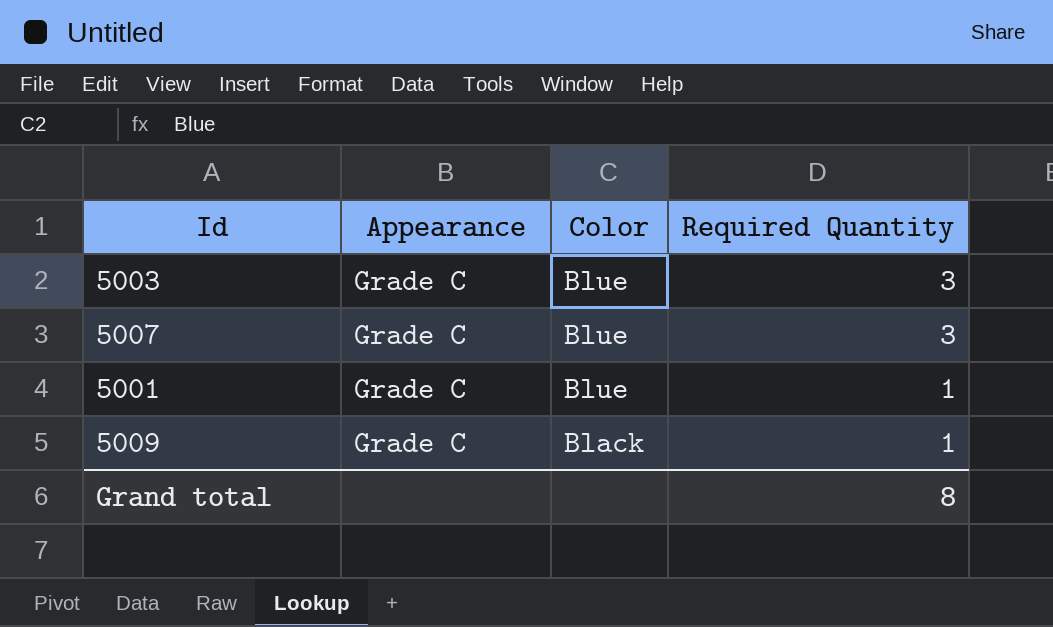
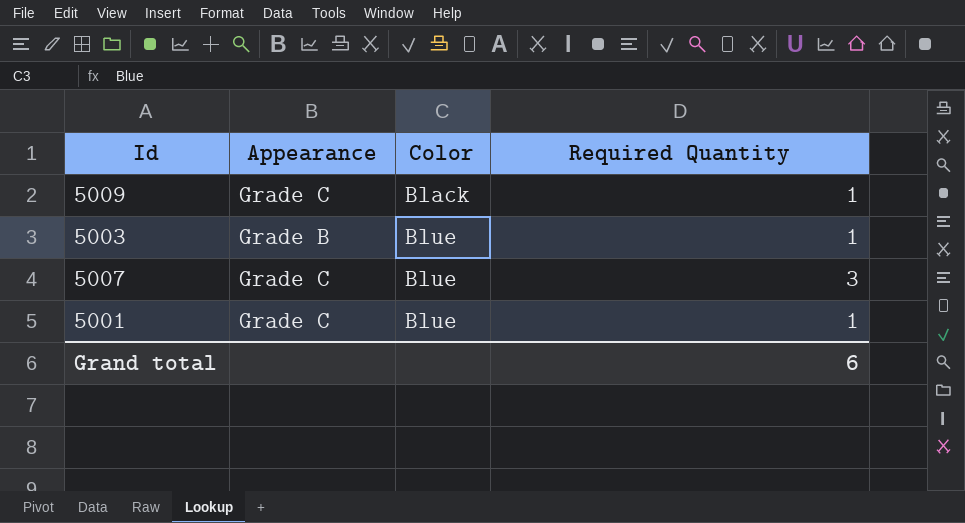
row order: Color descending -> Color ascending
5003 | Appearance: Grade C -> Grade B
5003 | Required Quantity: 3 -> 1
Grand total | Required Quantity: 8 -> 6

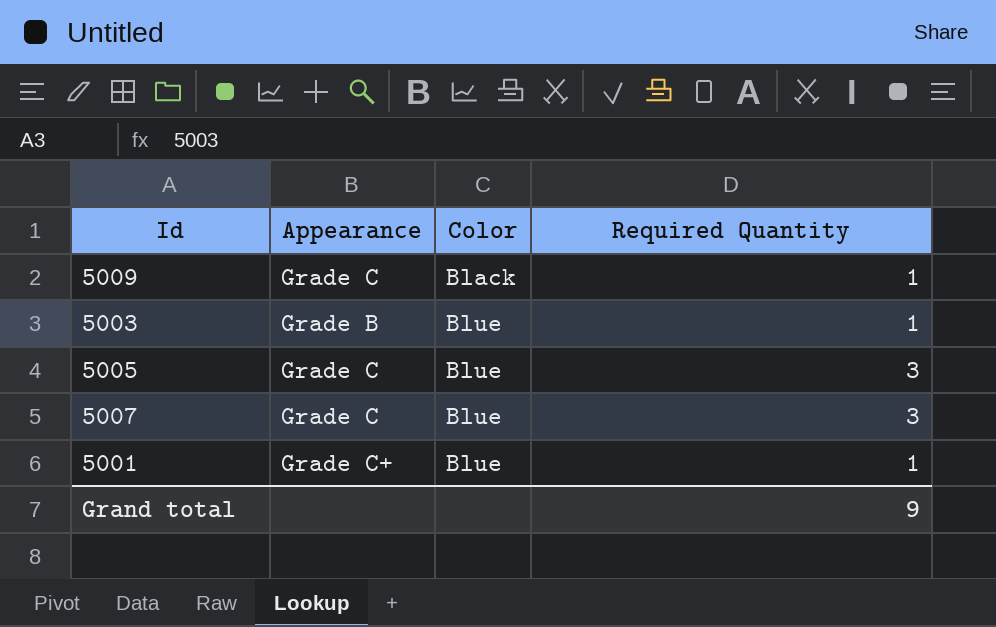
row 5005: none -> Grade C | Blue | 3
5001 | Appearance: Grade C -> Grade C+
Grand total | Required Quantity: 6 -> 9

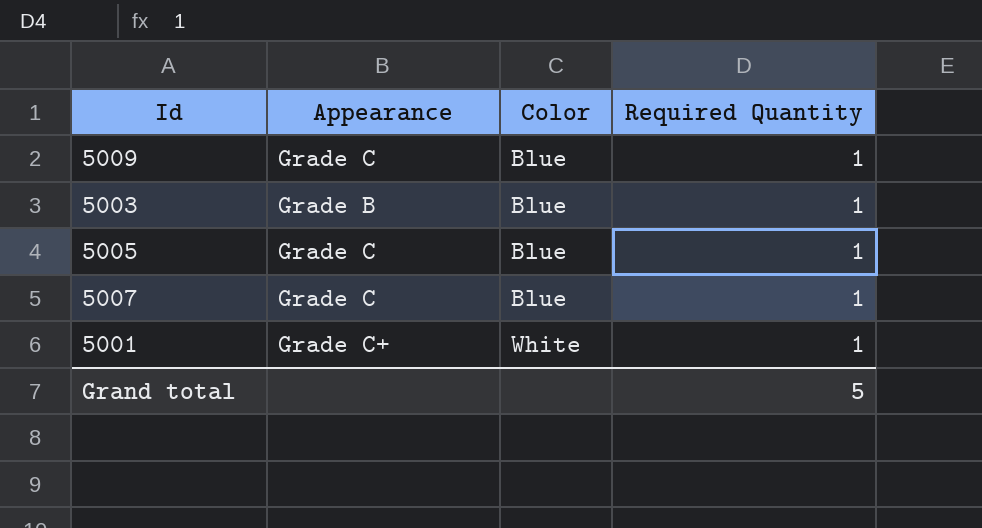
5009 | Color: Black -> Blue
5005 | Required Quantity: 3 -> 1
5007 | Required Quantity: 3 -> 1
5001 | Color: Blue -> White
Grand total | Required Quantity: 9 -> 5

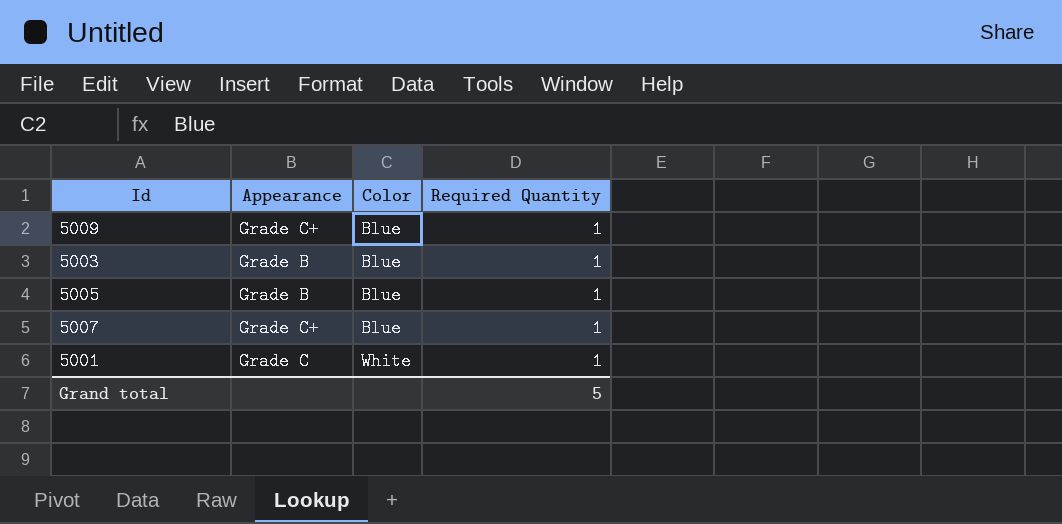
5009 | Appearance: Grade C -> Grade C+
5005 | Appearance: Grade C -> Grade B
5007 | Appearance: Grade C -> Grade C+
5001 | Appearance: Grade C+ -> Grade C

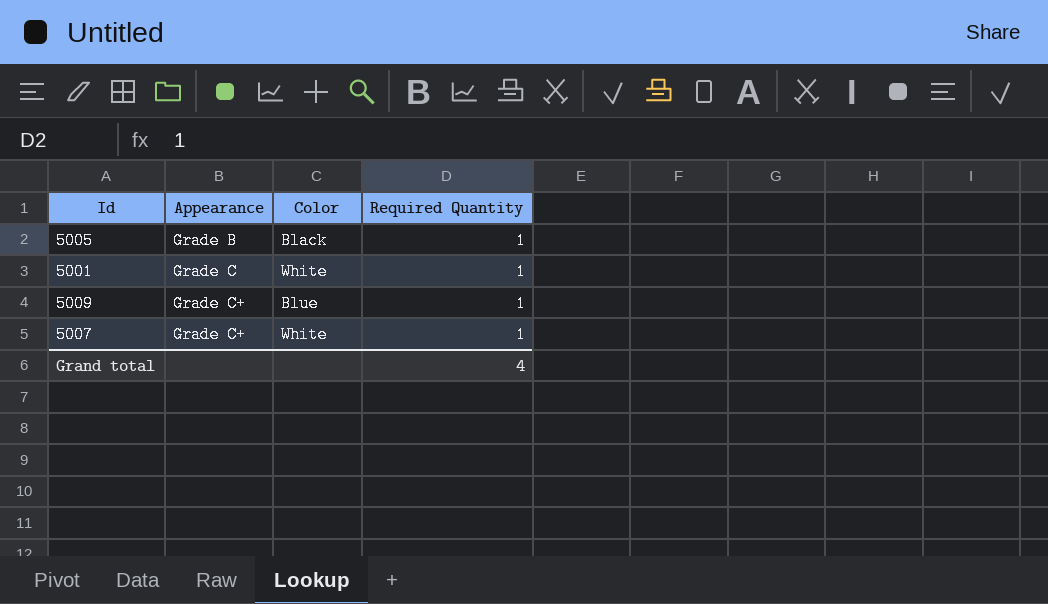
row order: Color ascending -> Appearance ascending
row 5003: Grade B | Blue | 1 -> none
5005 | Color: Blue -> Black
5007 | Color: Blue -> White
Grand total | Required Quantity: 5 -> 4

